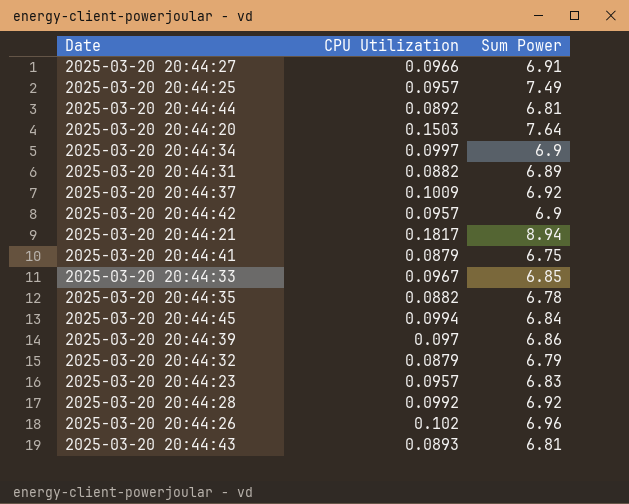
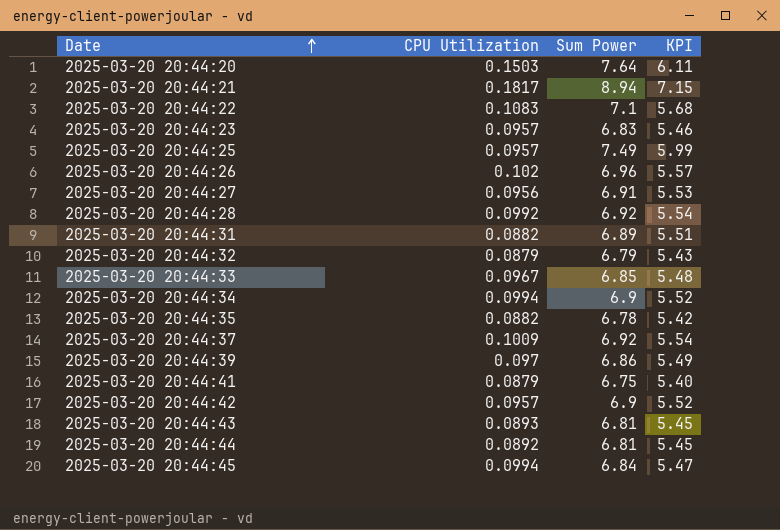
row order: none -> Date ascending
column KPI | formula: none -> [Sum Power] * 0.8
row 2025-03-20 20:44:22: none -> 0.1083 | 7.1 | 5.68
2025-03-20 20:44:27 | CPU Utilization: 0.0966 -> 0.0956
2025-03-20 20:44:34 | CPU Utilization: 0.0997 -> 0.0994

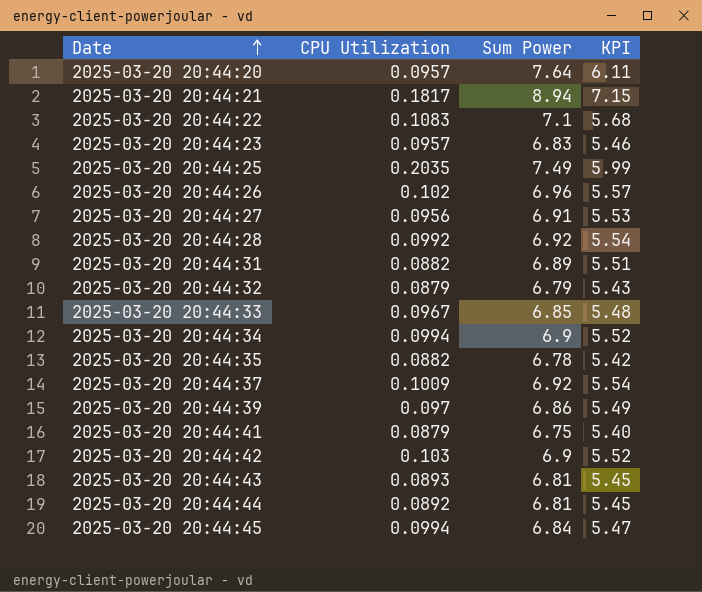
2025-03-20 20:44:20 | CPU Utilization: 0.1503 -> 0.0957
2025-03-20 20:44:25 | CPU Utilization: 0.0957 -> 0.2035
2025-03-20 20:44:42 | CPU Utilization: 0.0957 -> 0.103

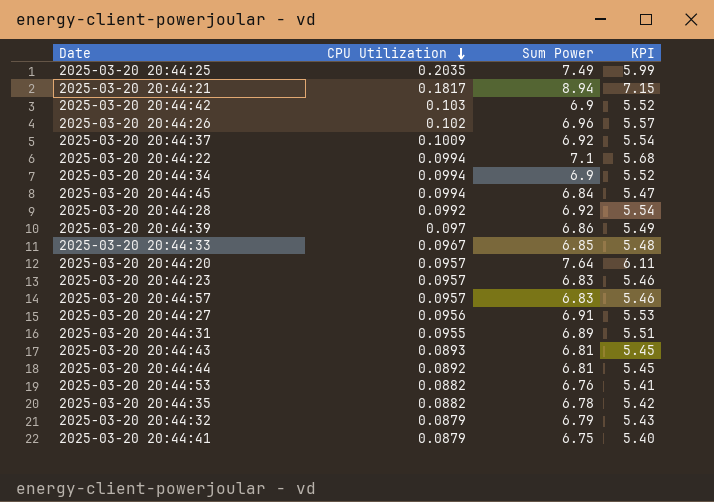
row order: Date ascending -> CPU Utilization descending
2025-03-20 20:44:22 | CPU Utilization: 0.1083 -> 0.0994
row 2025-03-20 20:44:57: none -> 0.0957 | 6.83 | 5.46
2025-03-20 20:44:31 | CPU Utilization: 0.0882 -> 0.0955
row 2025-03-20 20:44:53: none -> 0.0882 | 6.76 | 5.41

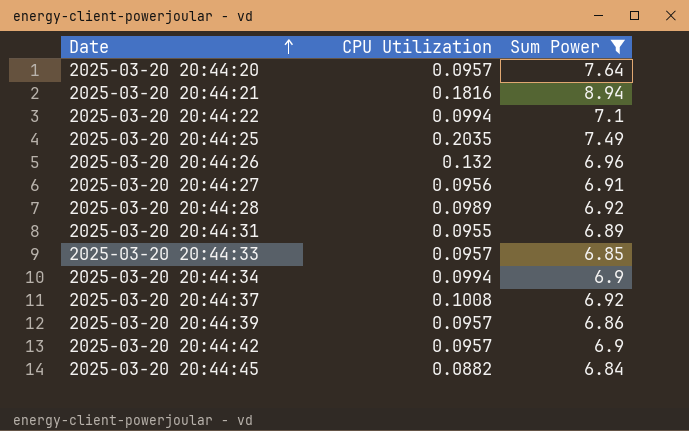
filter: none -> Sum Power >= 6.84
row order: CPU Utilization descending -> Date ascending
column KPI | formula: [Sum Power] * 0.8 -> none
2025-03-20 20:44:21 | CPU Utilization: 0.1817 -> 0.1816
2025-03-20 20:44:26 | CPU Utilization: 0.102 -> 0.132
2025-03-20 20:44:28 | CPU Utilization: 0.0992 -> 0.0989
2025-03-20 20:44:33 | CPU Utilization: 0.0967 -> 0.0957
2025-03-20 20:44:37 | CPU Utilization: 0.1009 -> 0.1008
2025-03-20 20:44:39 | CPU Utilization: 0.097 -> 0.0957
2025-03-20 20:44:42 | CPU Utilization: 0.103 -> 0.0957
2025-03-20 20:44:45 | CPU Utilization: 0.0994 -> 0.0882

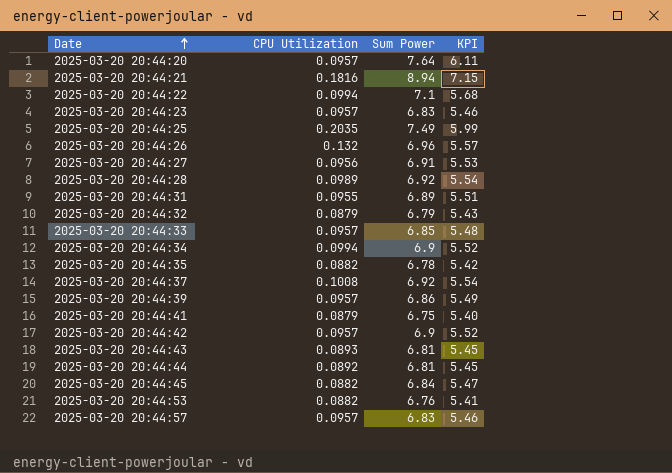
filter: Sum Power >= 6.84 -> none
column KPI | formula: none -> [Sum Power] * 0.8

